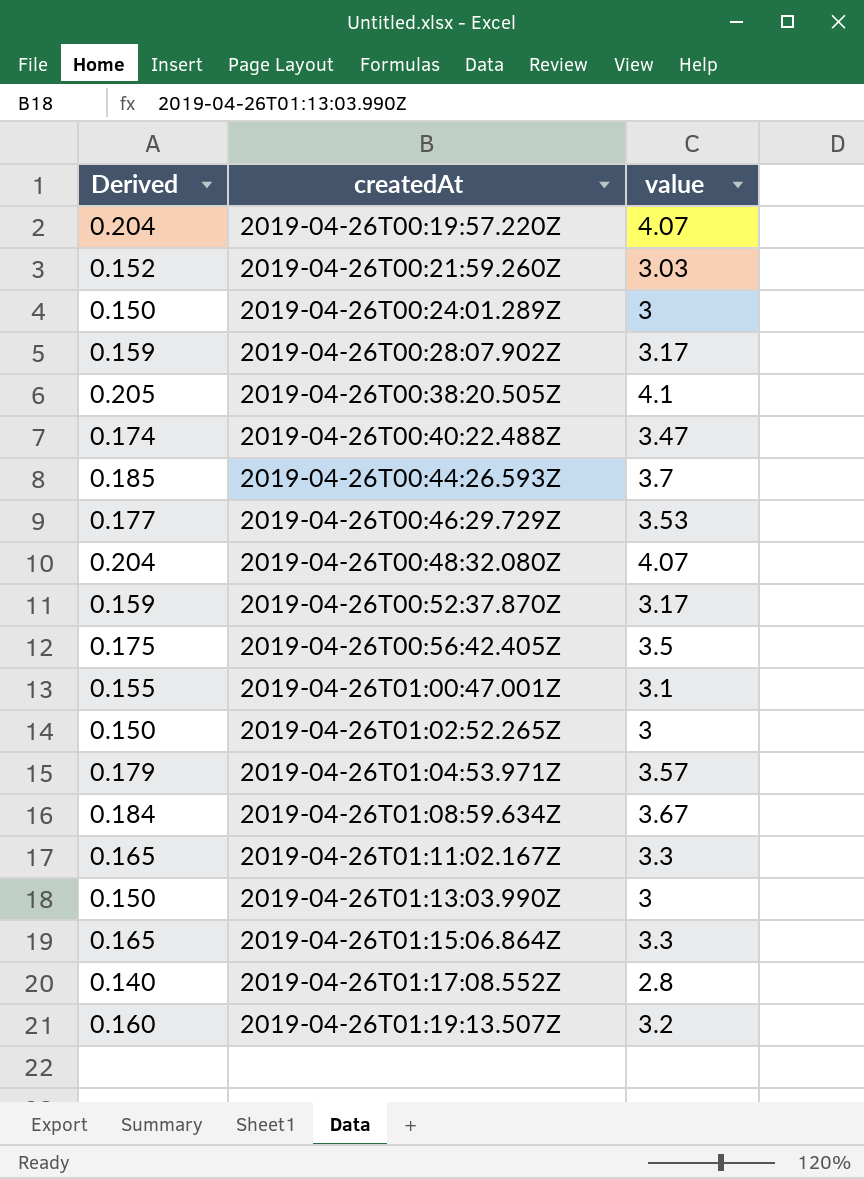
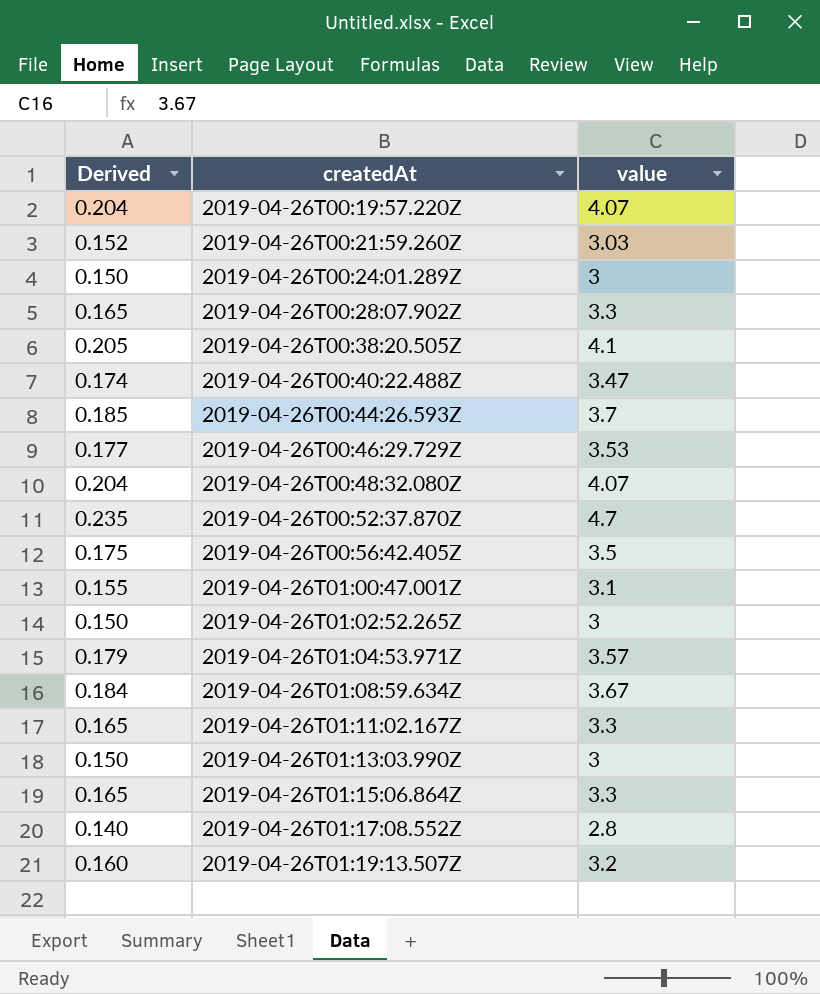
2019-04-26T00:28:07.902Z | Derived: 0.159 -> 0.165
2019-04-26T00:28:07.902Z | value: 3.17 -> 3.3
2019-04-26T00:52:37.870Z | Derived: 0.159 -> 0.235
2019-04-26T00:52:37.870Z | value: 3.17 -> 4.7

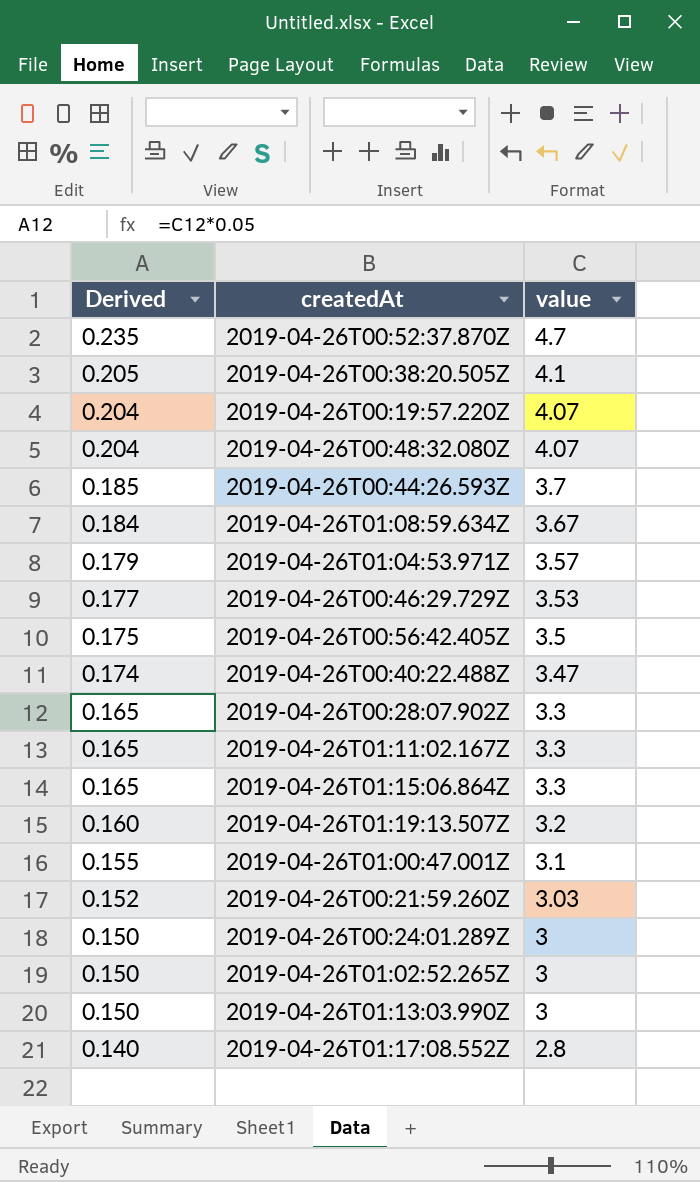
row order: createdAt ascending -> Derived descending

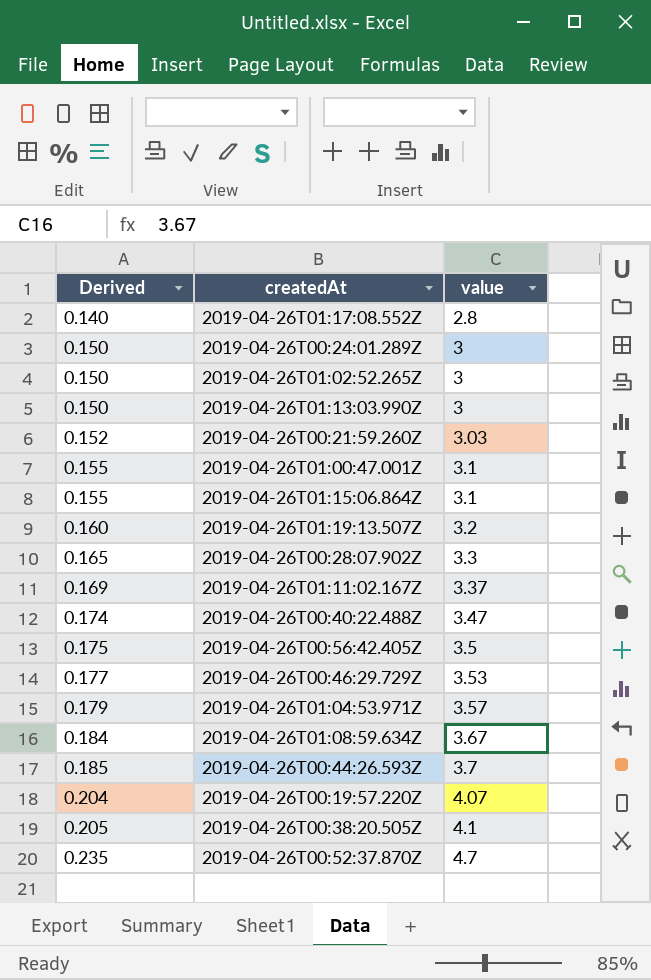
row order: Derived descending -> Derived ascending
row 2019-04-26T00:48:32.080Z: 0.204 | 4.07 -> none
2019-04-26T01:15:06.864Z | Derived: 0.165 -> 0.155
2019-04-26T01:15:06.864Z | value: 3.3 -> 3.1
2019-04-26T01:11:02.167Z | Derived: 0.165 -> 0.169
2019-04-26T01:11:02.167Z | value: 3.3 -> 3.37

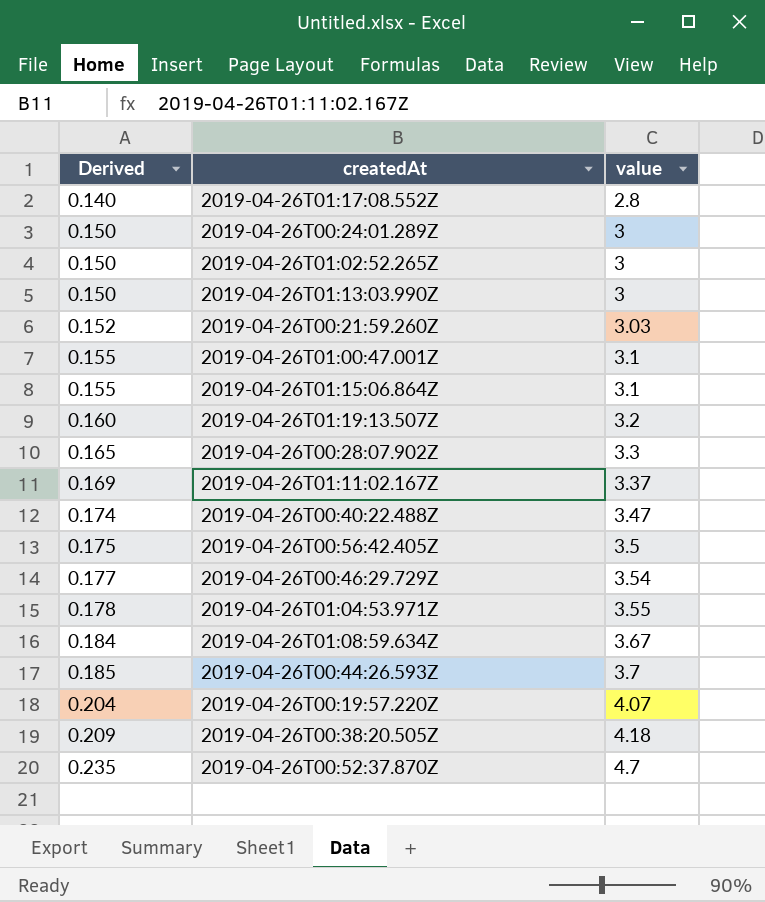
2019-04-26T00:46:29.729Z | value: 3.53 -> 3.54
2019-04-26T01:04:53.971Z | Derived: 0.179 -> 0.178
2019-04-26T01:04:53.971Z | value: 3.57 -> 3.55
2019-04-26T00:38:20.505Z | Derived: 0.205 -> 0.209
2019-04-26T00:38:20.505Z | value: 4.1 -> 4.18

